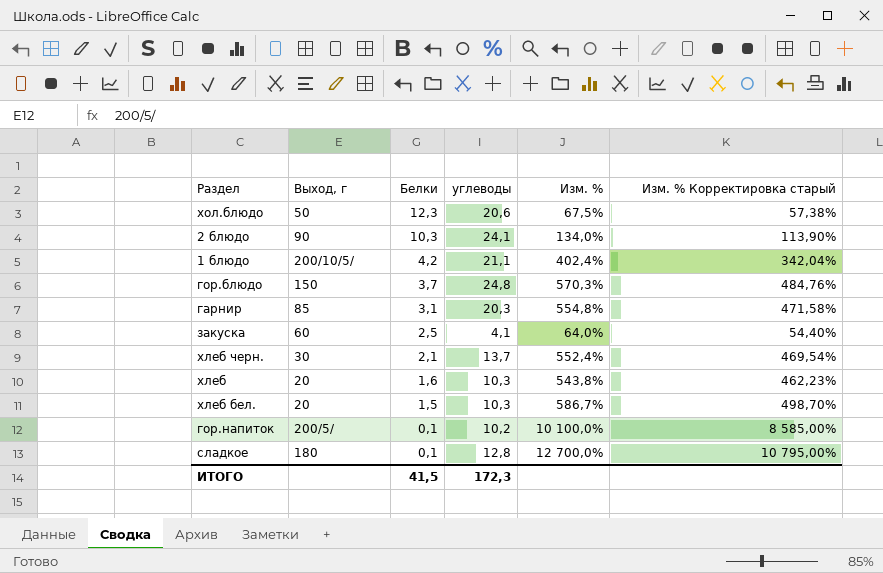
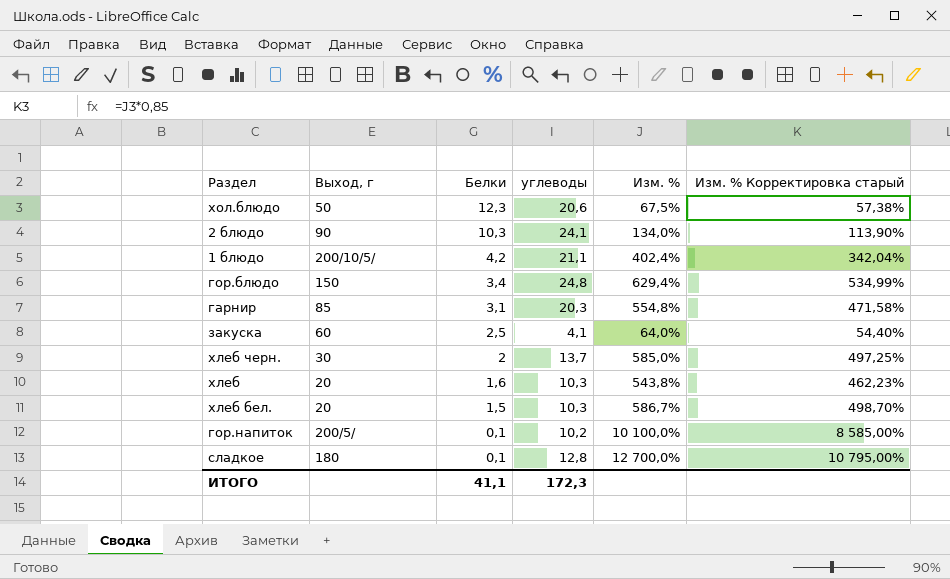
гор.блюдо | Белки: 3,7 -> 3,4
гор.блюдо | Изм. %: 570,3% -> 629,4%
гор.блюдо | Изм. % Корректировка старый: 484,76% -> 534,99%
хлеб черн. | Белки: 2,1 -> 2
хлеб черн. | Изм. %: 552,4% -> 585,0%
хлеб черн. | Изм. % Корректировка старый: 469,54% -> 497,25%
ИТОГО | Белки: 41,5 -> 41,1

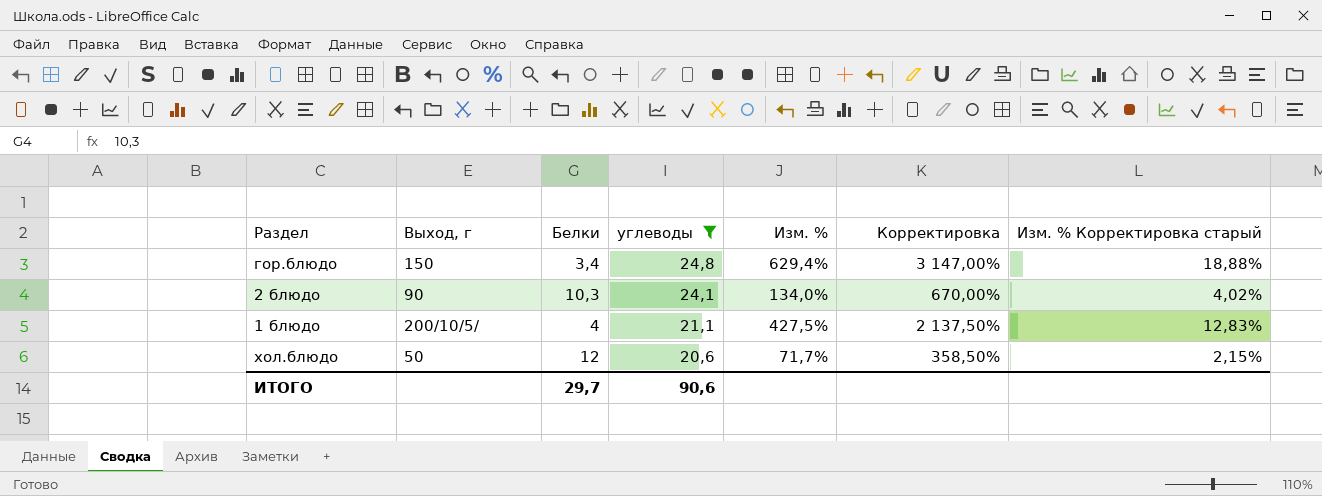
filter: none -> углеводы >= 20,6
row order: Белки descending -> углеводы descending
column Корректировка | formula: none -> [Изм. %] * 5
column Изм. % Корректировка старый | formula: [Изм. %] * 0,85 -> [Изм. %] * 0,03
1 блюдо | Белки: 4,2 -> 4
1 блюдо | Изм. %: 402,4% -> 427,5%
хол.блюдо | Белки: 12,3 -> 12
хол.блюдо | Изм. %: 67,5% -> 71,7%
ИТОГО | Белки: 41,1 -> 29,7
ИТОГО | углеводы: 172,3 -> 90,6

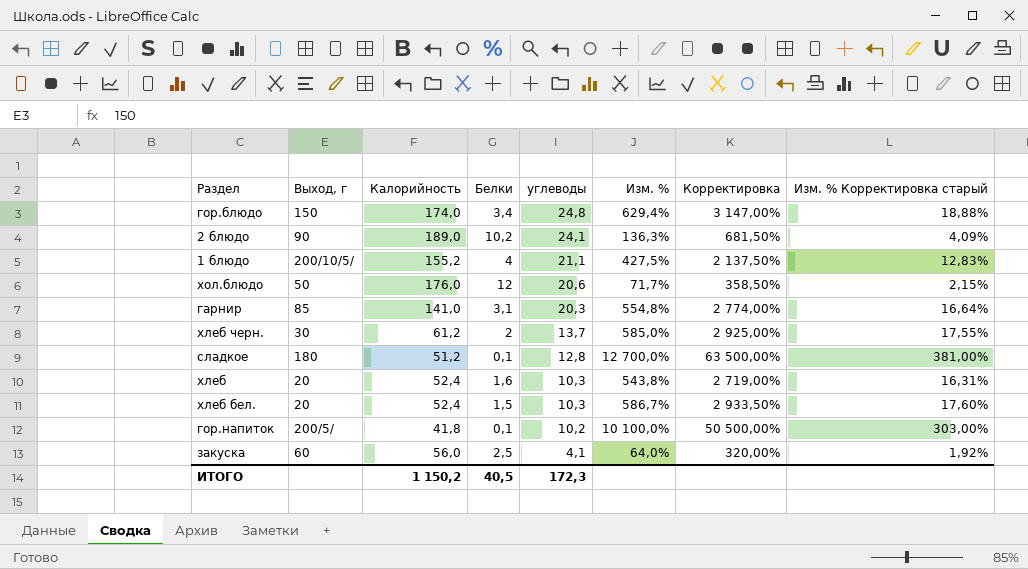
filter: углеводы >= 20,6 -> none
column Калорийность | position: none -> 3
2 блюдо | Белки: 10,3 -> 10,2
2 блюдо | Изм. %: 134,0% -> 136,3%
2 блюдо | Корректировка: 670,00% -> 681,50%
2 блюдо | Изм. % Корректировка старый: 4,02% -> 4,09%
ИТОГО | Белки: 29,7 -> 40,5
ИТОГО | углеводы: 90,6 -> 172,3

